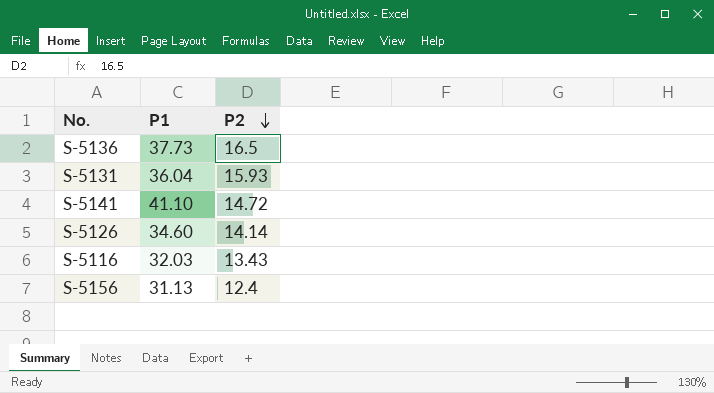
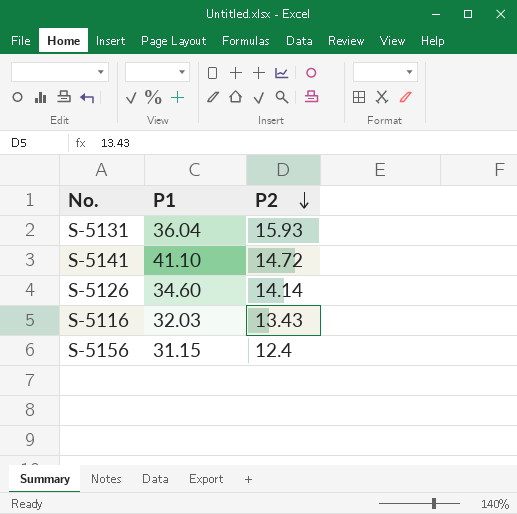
row S-5136: 37.73 | 16.5 -> none
S-5156 | P1: 31.13 -> 31.15

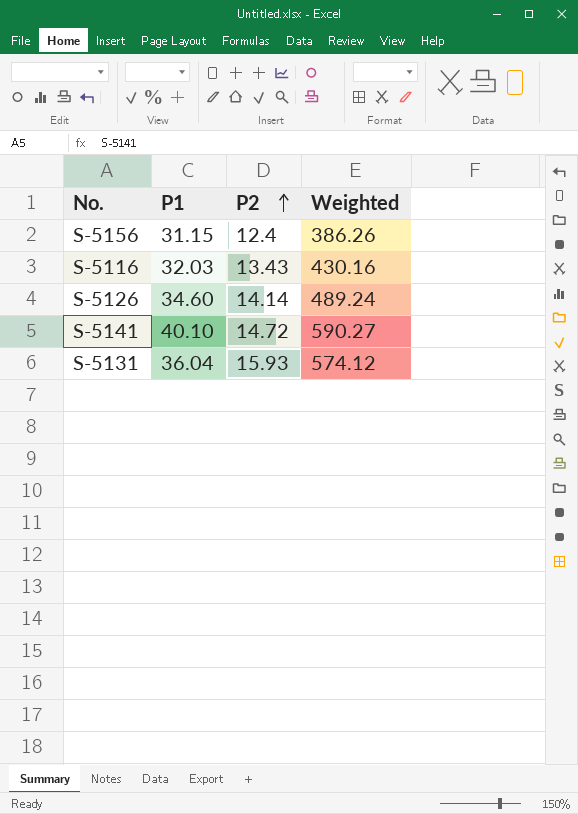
row order: P2 descending -> P2 ascending
column Weighted | formula: none -> [P1] * [P2]
S-5141 | P1: 41.10 -> 40.10

